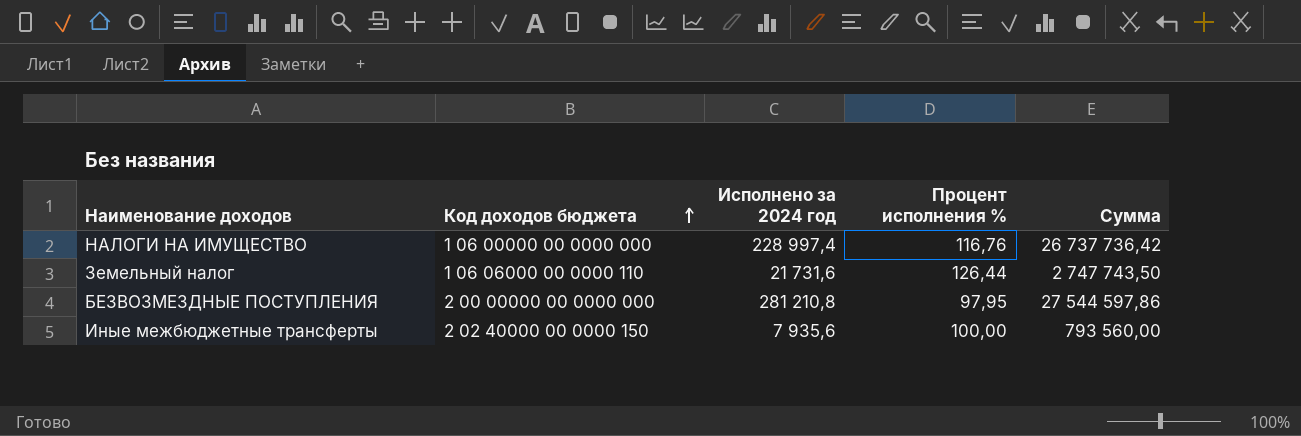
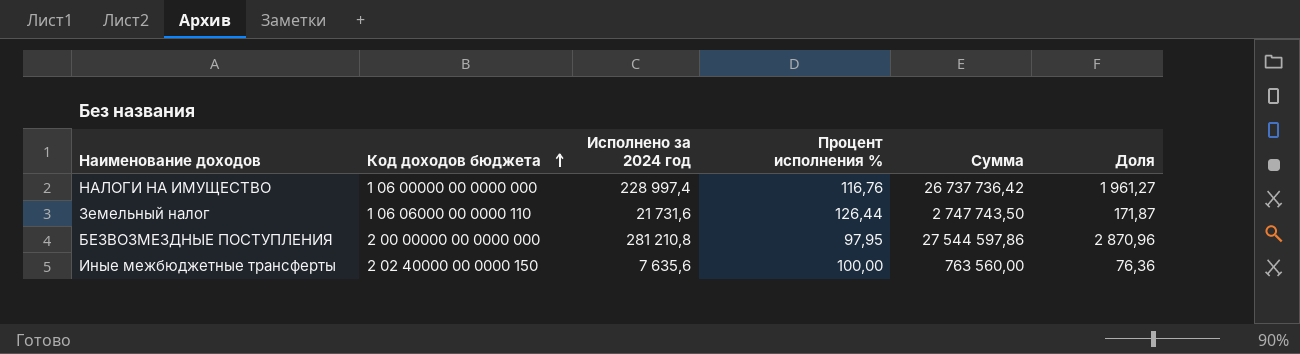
column Доля | formula: none -> [Исполнено за 2024 год] / [Процент исполнения %]
Иные межбюджетные трансферты | Исполнено за 2024 год: 7 935,6 -> 7 635,6
Иные межбюджетные трансферты | Сумма: 793 560,00 -> 763 560,00

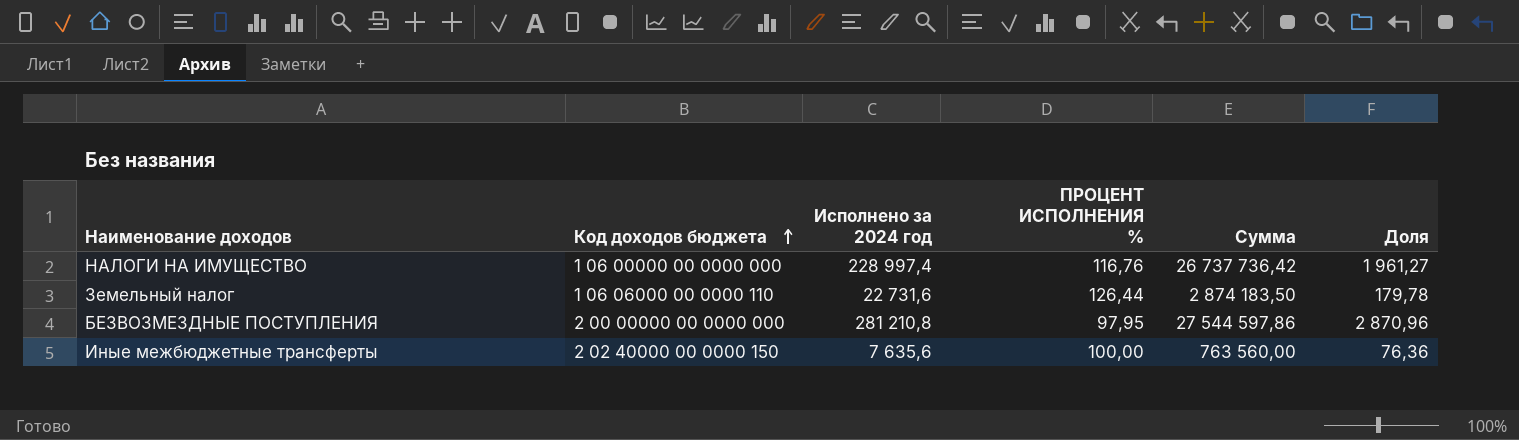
column name: Процент исполнения % -> ПРОЦЕНТ ИСПОЛНЕНИЯ %
Земельный налог | Исполнено за 2024 год: 21 731,6 -> 22 731,6
Земельный налог | Сумма: 2 747 743,50 -> 2 874 183,50
Земельный налог | Доля: 171,87 -> 179,78

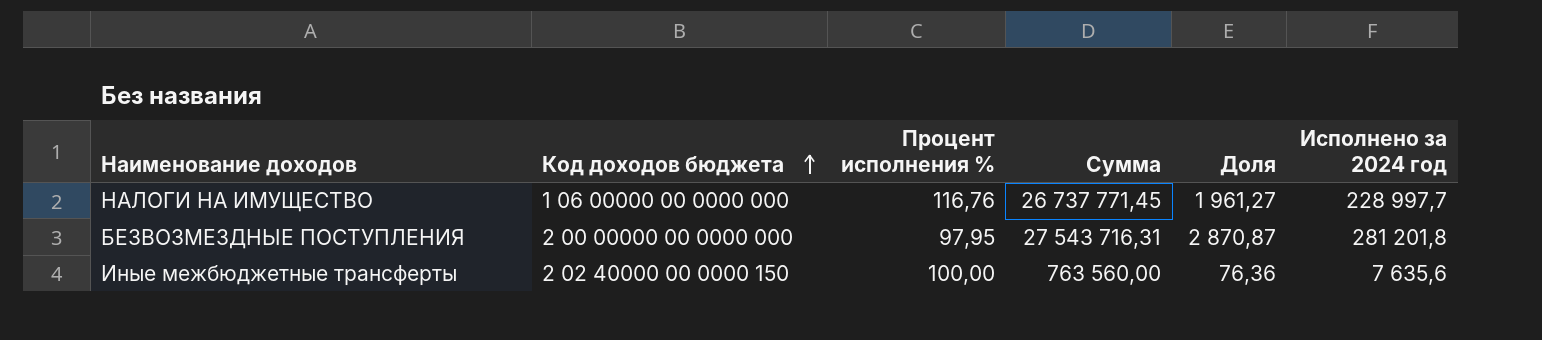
column name: ПРОЦЕНТ ИСПОЛНЕНИЯ % -> Процент исполнения %
column Исполнено за 2024 год | position: 3 -> 6
row Земельный налог: 1 06 06000 00 0000 110 | 22 731,6 | 126,44 | 2 874 183,50 | 179,78 -> none
НАЛОГИ НА ИМУЩЕСТВО | Сумма: 26 737 736,42 -> 26 737 771,45
НАЛОГИ НА ИМУЩЕСТВО | Исполнено за 2024 год: 228 997,4 -> 228 997,7
БЕЗВОЗМЕЗДНЫЕ ПОСТУПЛЕНИЯ | Сумма: 27 544 597,86 -> 27 543 716,31
БЕЗВОЗМЕЗДНЫЕ ПОСТУПЛЕНИЯ | Доля: 2 870,96 -> 2 870,87
БЕЗВОЗМЕЗДНЫЕ ПОСТУПЛЕНИЯ | Исполнено за 2024 год: 281 210,8 -> 281 201,8

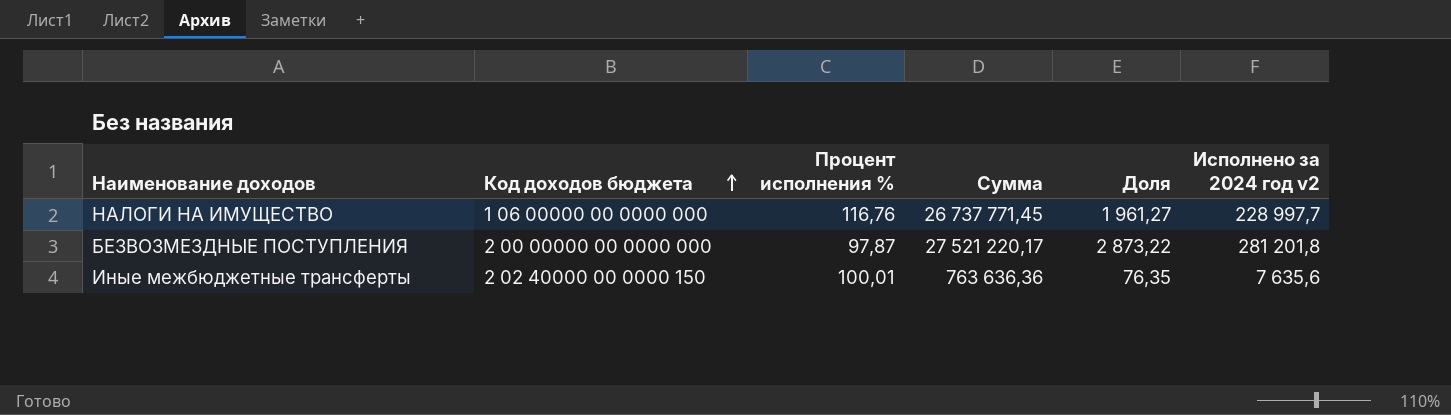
column name: Исполнено за 2024 год -> Исполнено за 2024 год v2
БЕЗВОЗМЕЗДНЫЕ ПОСТУПЛЕНИЯ | Процент исполнения %: 97,95 -> 97,87
БЕЗВОЗМЕЗДНЫЕ ПОСТУПЛЕНИЯ | Сумма: 27 543 716,31 -> 27 521 220,17
БЕЗВОЗМЕЗДНЫЕ ПОСТУПЛЕНИЯ | Доля: 2 870,87 -> 2 873,22
Иные межбюджетные трансферты | Процент исполнения %: 100,00 -> 100,01
Иные межбюджетные трансферты | Сумма: 763 560,00 -> 763 636,36
Иные межбюджетные трансферты | Доля: 76,36 -> 76,35

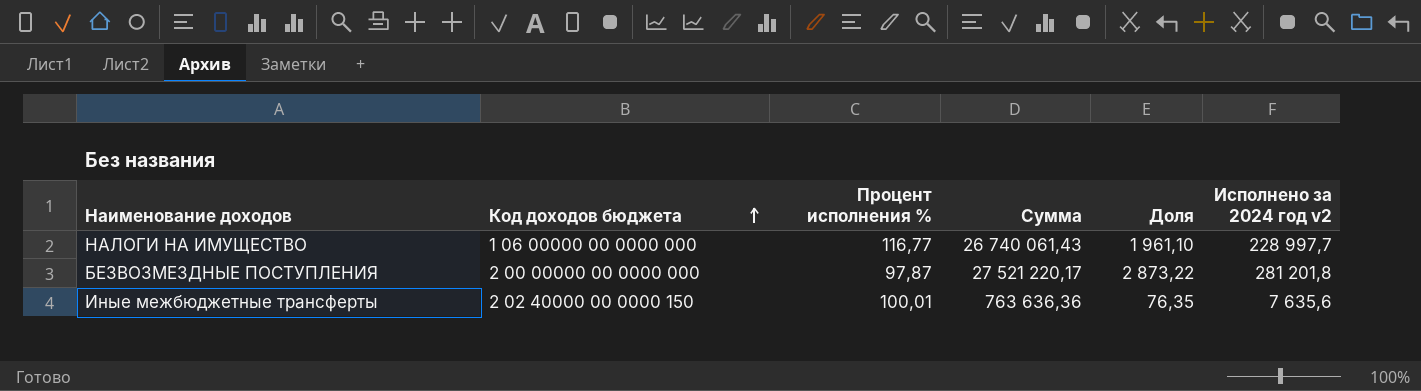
НАЛОГИ НА ИМУЩЕСТВО | Процент исполнения %: 116,76 -> 116,77
НАЛОГИ НА ИМУЩЕСТВО | Сумма: 26 737 771,45 -> 26 740 061,43
НАЛОГИ НА ИМУЩЕСТВО | Доля: 1 961,27 -> 1 961,10

